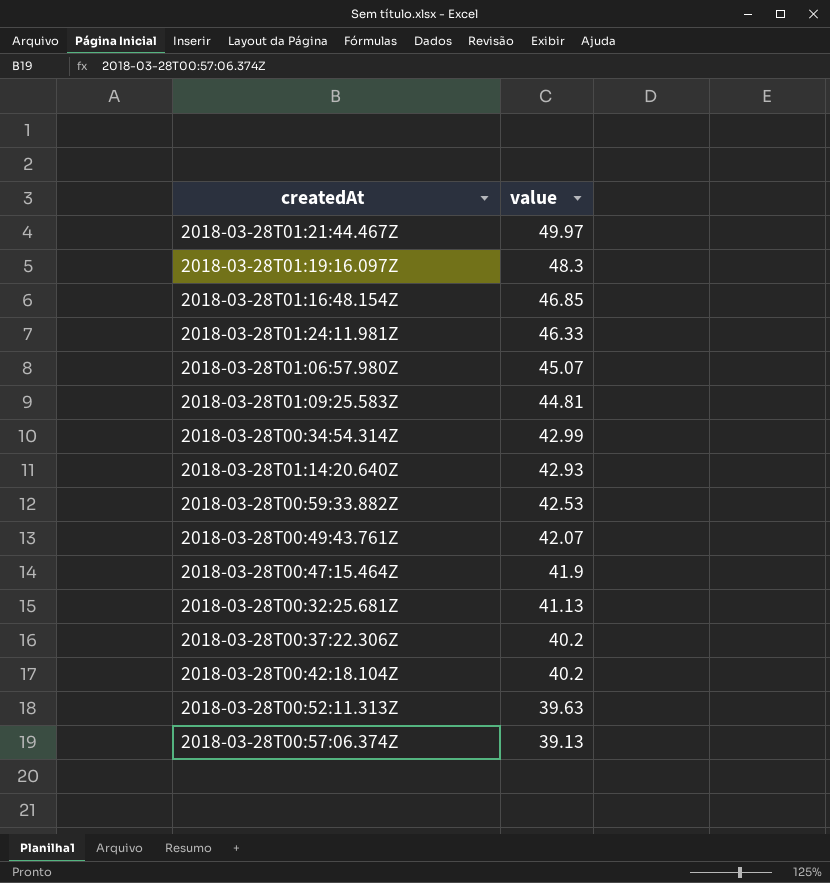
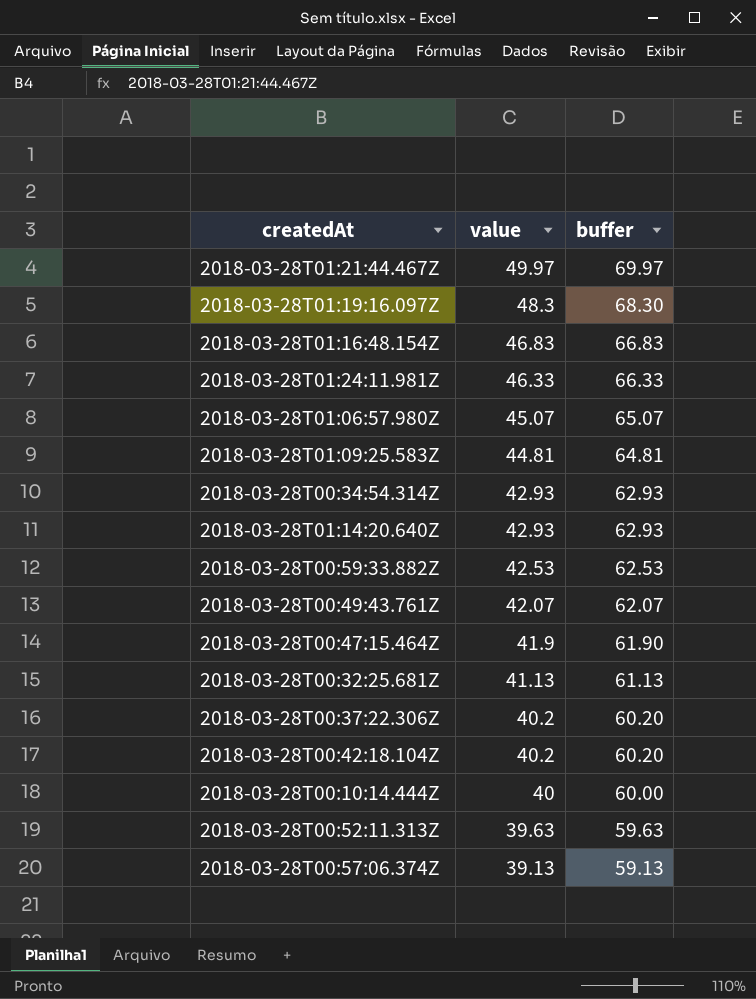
column buffer | formula: none -> [value] + 20
2018-03-28T01:16:48.154Z | value: 46.85 -> 46.83
2018-03-28T00:34:54.314Z | value: 42.99 -> 42.93
row 2018-03-28T00:10:14.444Z: none -> 40 | 60.00

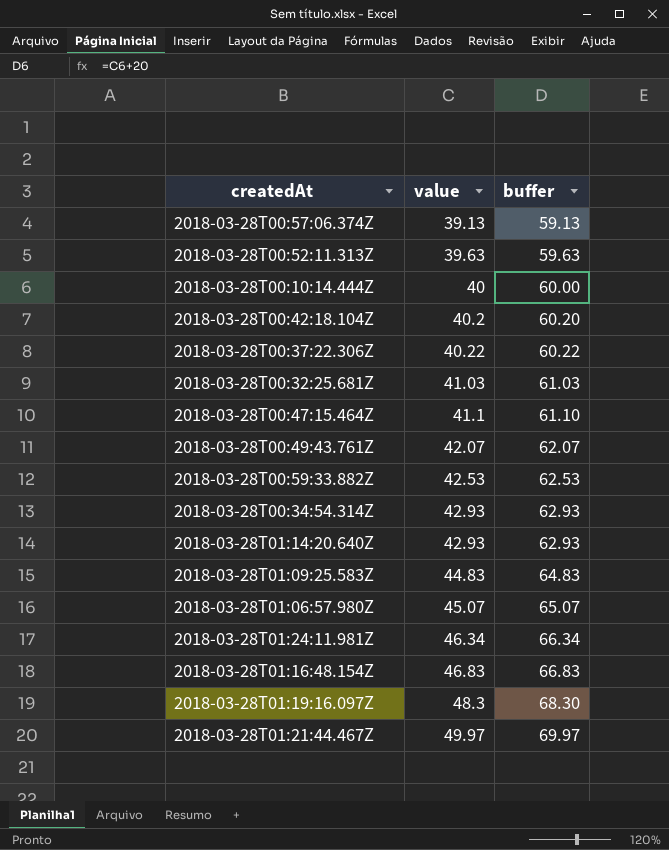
row order: value descending -> value ascending
2018-03-28T00:37:22.306Z | value: 40.2 -> 40.22
2018-03-28T00:37:22.306Z | buffer: 60.20 -> 60.22
2018-03-28T00:32:25.681Z | value: 41.13 -> 41.03
2018-03-28T00:32:25.681Z | buffer: 61.13 -> 61.03
2018-03-28T00:47:15.464Z | value: 41.9 -> 41.1
2018-03-28T00:47:15.464Z | buffer: 61.90 -> 61.10
2018-03-28T01:09:25.583Z | value: 44.81 -> 44.83
2018-03-28T01:09:25.583Z | buffer: 64.81 -> 64.83
2018-03-28T01:24:11.981Z | value: 46.33 -> 46.34
2018-03-28T01:24:11.981Z | buffer: 66.33 -> 66.34

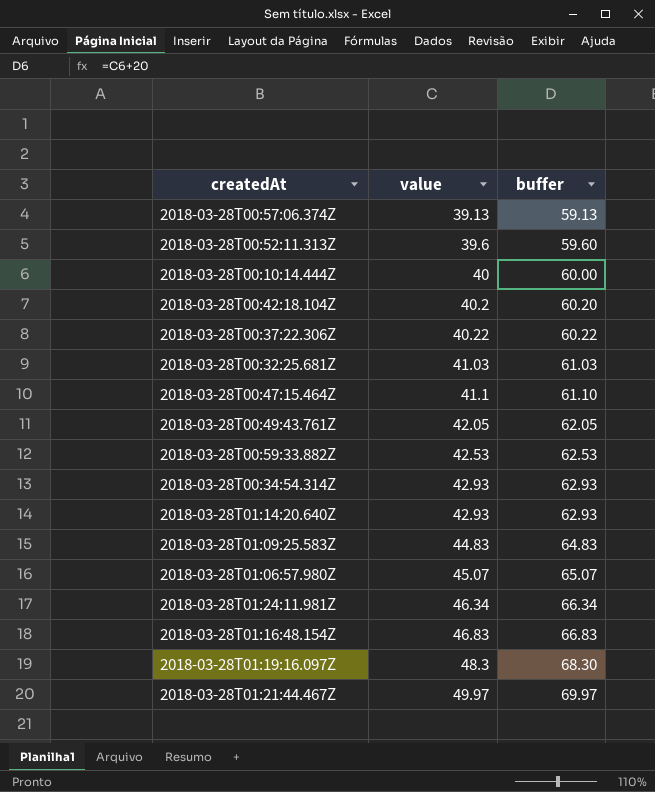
2018-03-28T00:52:11.313Z | value: 39.63 -> 39.6
2018-03-28T00:52:11.313Z | buffer: 59.63 -> 59.60
2018-03-28T00:49:43.761Z | value: 42.07 -> 42.05
2018-03-28T00:49:43.761Z | buffer: 62.07 -> 62.05

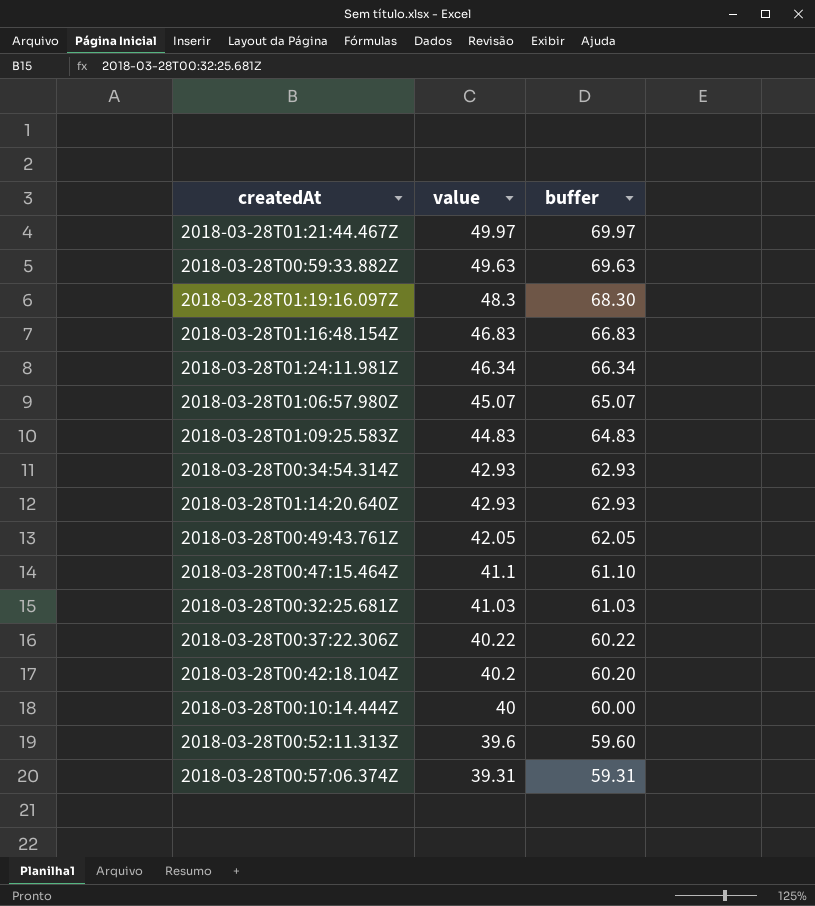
row order: value ascending -> value descending
2018-03-28T00:59:33.882Z | value: 42.53 -> 49.63
2018-03-28T00:59:33.882Z | buffer: 62.53 -> 69.63
2018-03-28T00:57:06.374Z | value: 39.13 -> 39.31
2018-03-28T00:57:06.374Z | buffer: 59.13 -> 59.31

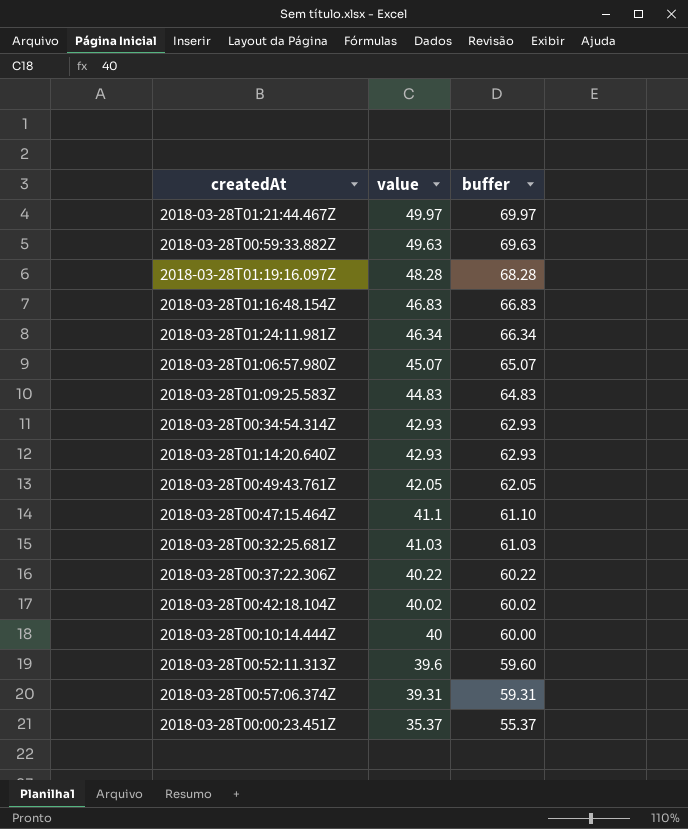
2018-03-28T01:19:16.097Z | value: 48.3 -> 48.28
2018-03-28T01:19:16.097Z | buffer: 68.30 -> 68.28
2018-03-28T00:42:18.104Z | value: 40.2 -> 40.02
2018-03-28T00:42:18.104Z | buffer: 60.20 -> 60.02
row 2018-03-28T00:00:23.451Z: none -> 35.37 | 55.37

